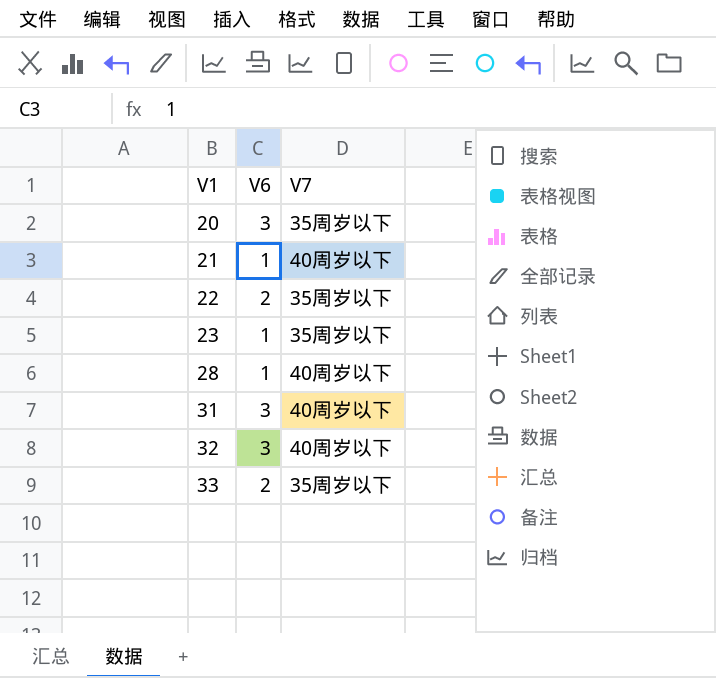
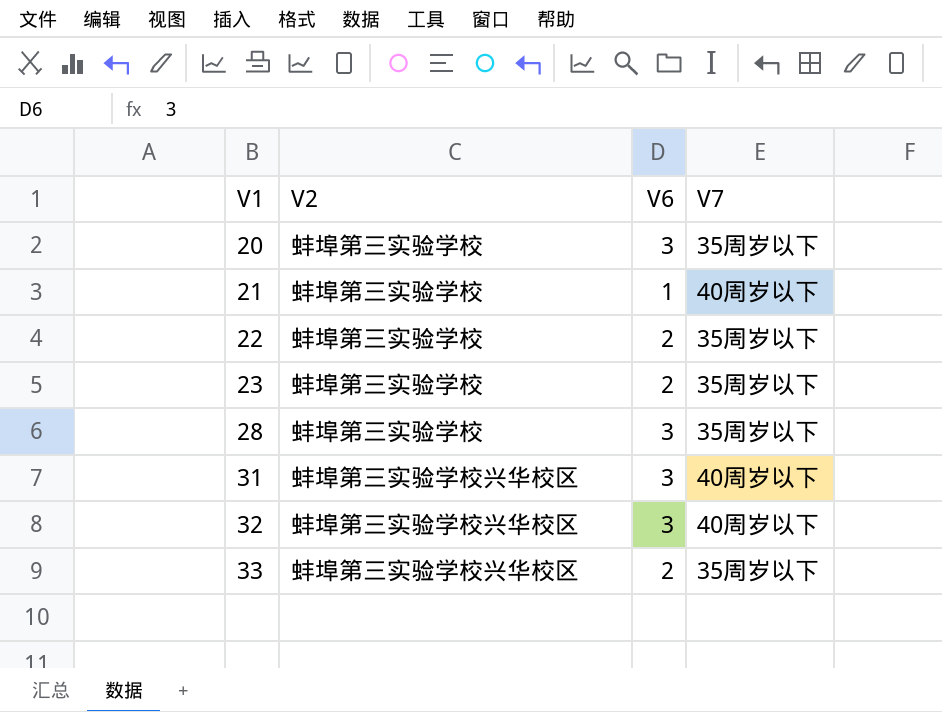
column V2 | position: none -> 2
23 | V6: 1 -> 2
28 | V6: 1 -> 3
28 | V7: 40周岁以下 -> 35周岁以下

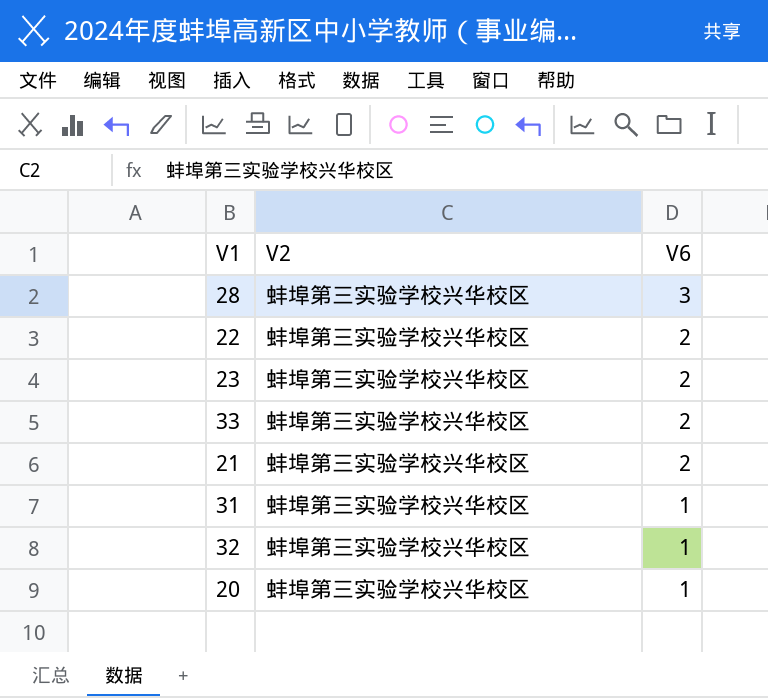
row order: V1 ascending -> V6 descending
column V7 | position: 4 -> none
28 | V2: 蚌埠第三实验学校 -> 蚌埠第三实验学校兴华校区
22 | V2: 蚌埠第三实验学校 -> 蚌埠第三实验学校兴华校区
23 | V2: 蚌埠第三实验学校 -> 蚌埠第三实验学校兴华校区
21 | V2: 蚌埠第三实验学校 -> 蚌埠第三实验学校兴华校区
21 | V6: 1 -> 2
31 | V6: 3 -> 1
32 | V6: 3 -> 1
20 | V2: 蚌埠第三实验学校 -> 蚌埠第三实验学校兴华校区
20 | V6: 3 -> 1

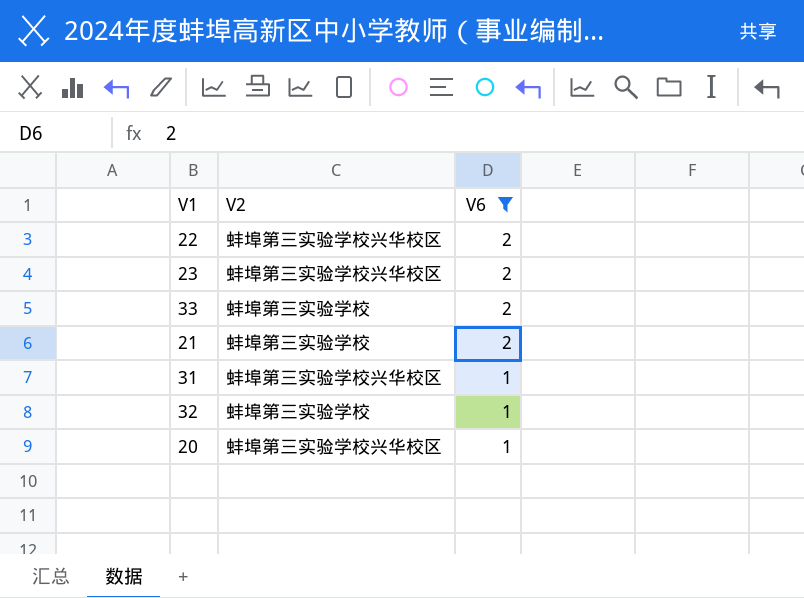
filter: none -> V6 != 3
33 | V2: 蚌埠第三实验学校兴华校区 -> 蚌埠第三实验学校
21 | V2: 蚌埠第三实验学校兴华校区 -> 蚌埠第三实验学校
32 | V2: 蚌埠第三实验学校兴华校区 -> 蚌埠第三实验学校

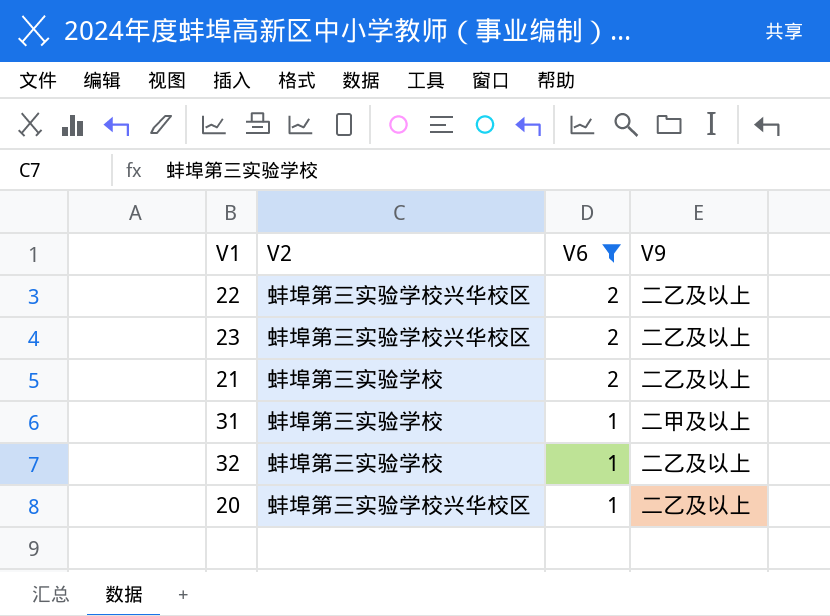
column V9 | position: none -> 4
row 33: 蚌埠第三实验学校 | 2 -> none
31 | V2: 蚌埠第三实验学校兴华校区 -> 蚌埠第三实验学校

